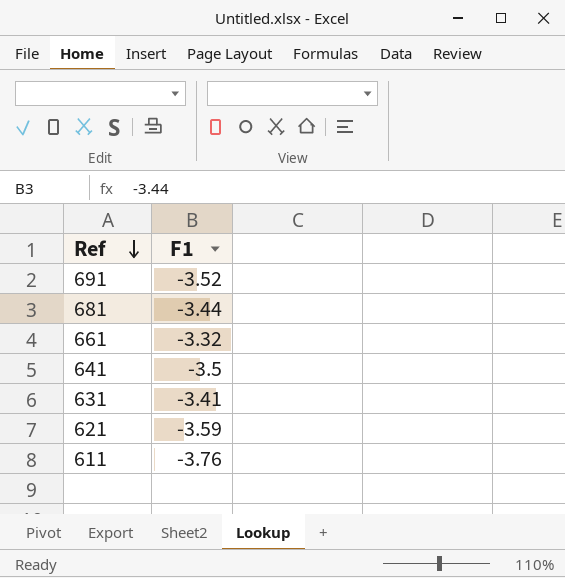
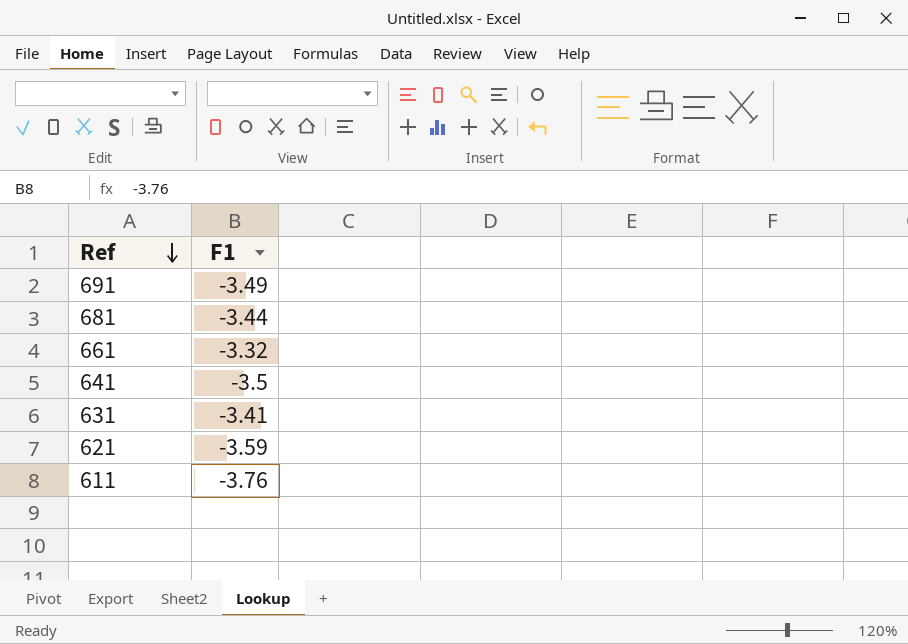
691 | F1: -3.52 -> -3.49

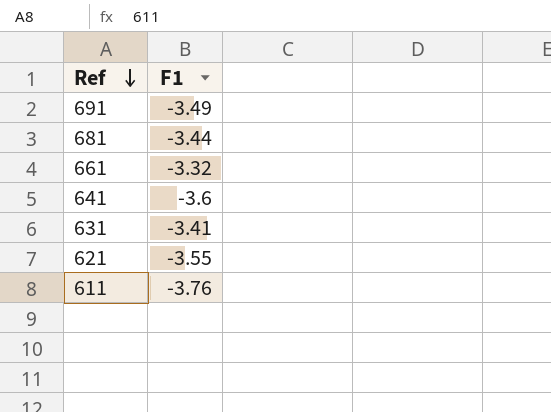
641 | F1: -3.5 -> -3.6
621 | F1: -3.59 -> -3.55

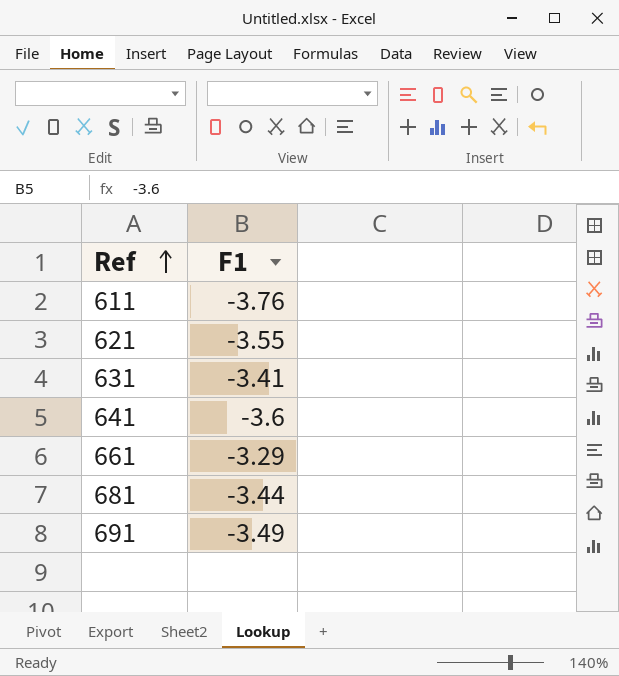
row order: Ref descending -> Ref ascending
661 | F1: -3.32 -> -3.29

